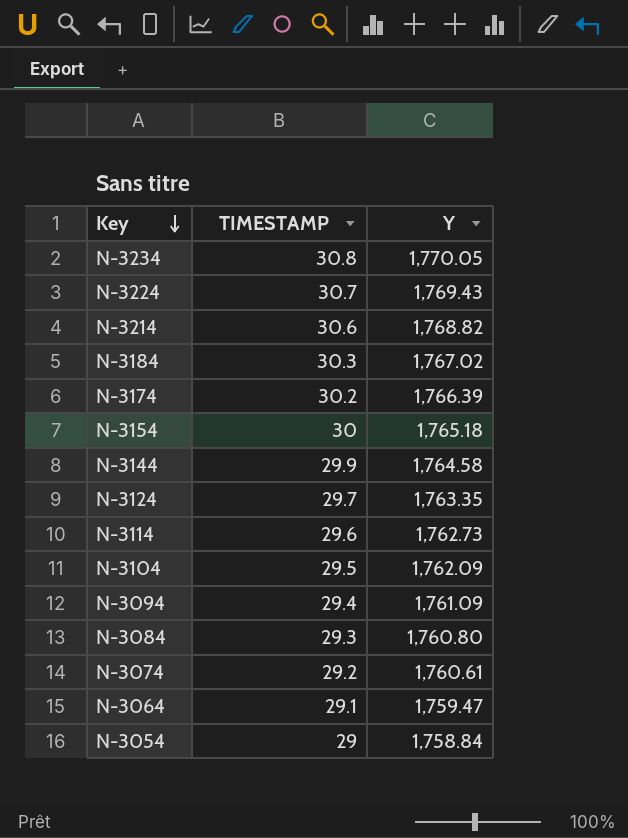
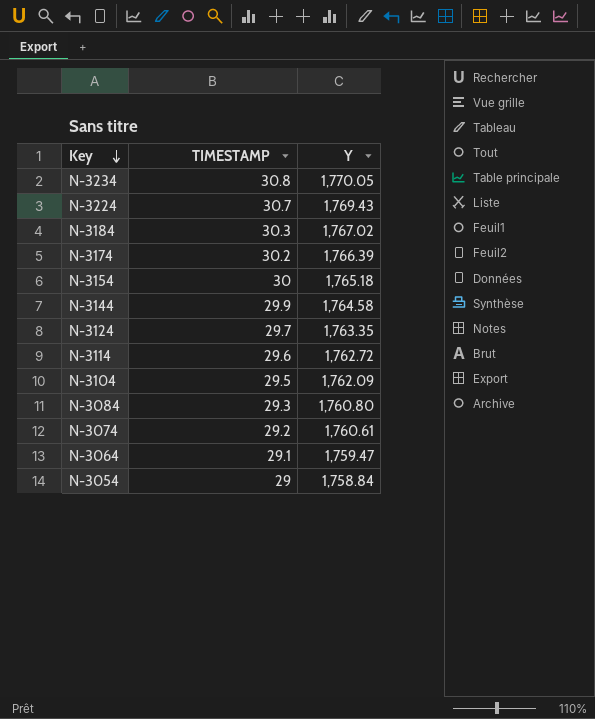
row N-3214: 30.6 | 1,768.82 -> none
row N-3094: 29.4 | 1,761.09 -> none
N-3114 | Y: 1,762.73 -> 1,762.72

